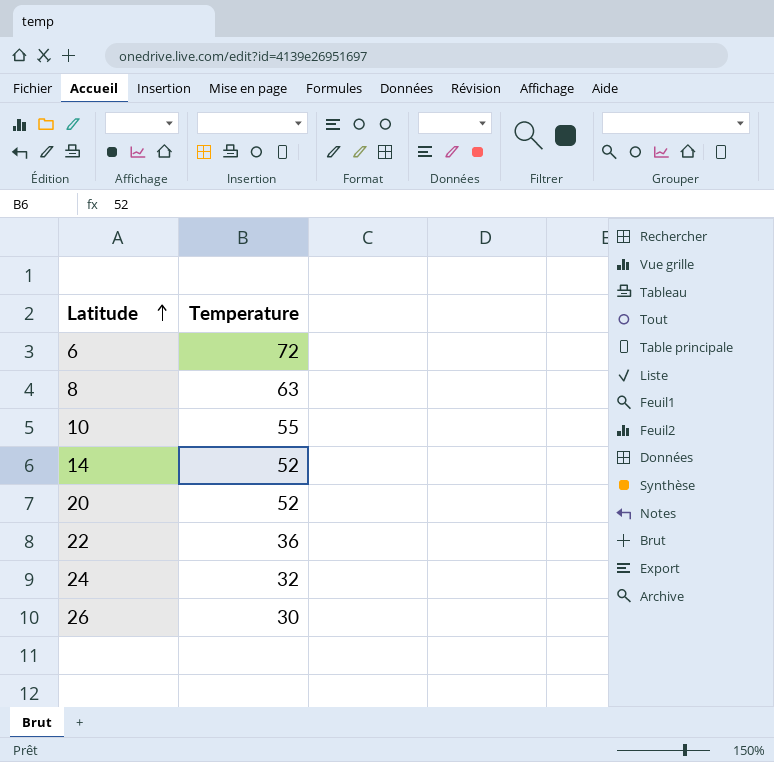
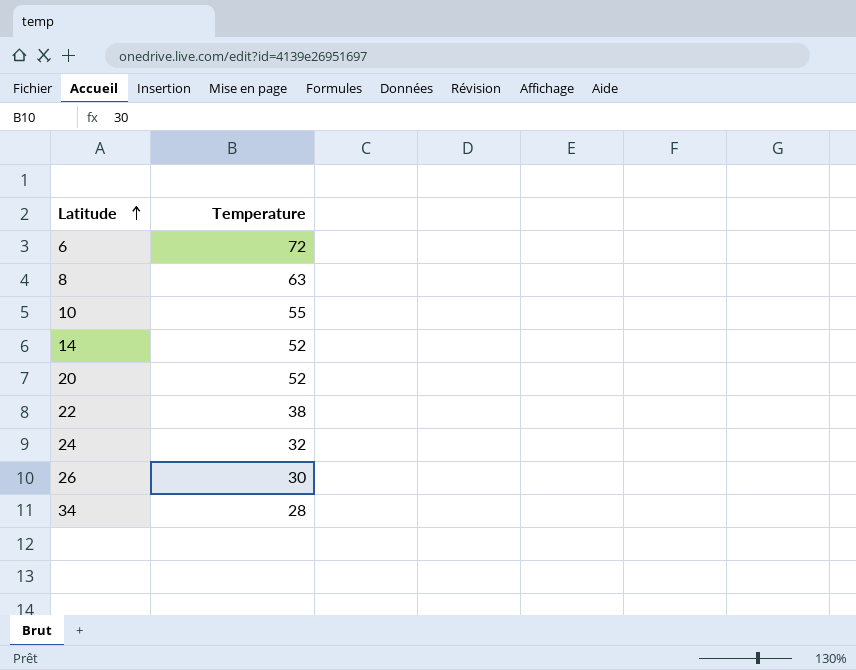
22 | Temperature: 36 -> 38
row 34: none -> 28

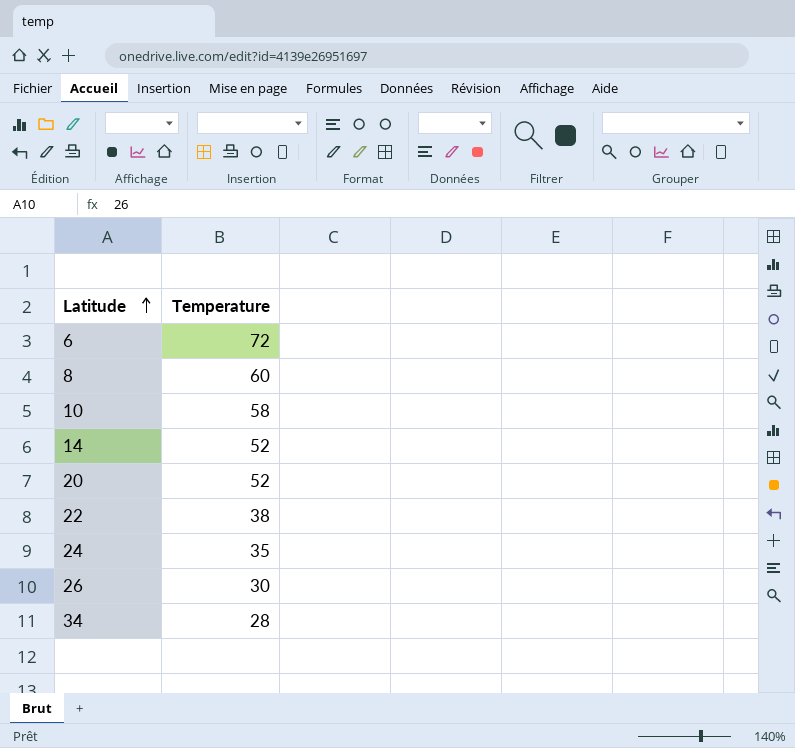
8 | Temperature: 63 -> 60
10 | Temperature: 55 -> 58
24 | Temperature: 32 -> 35

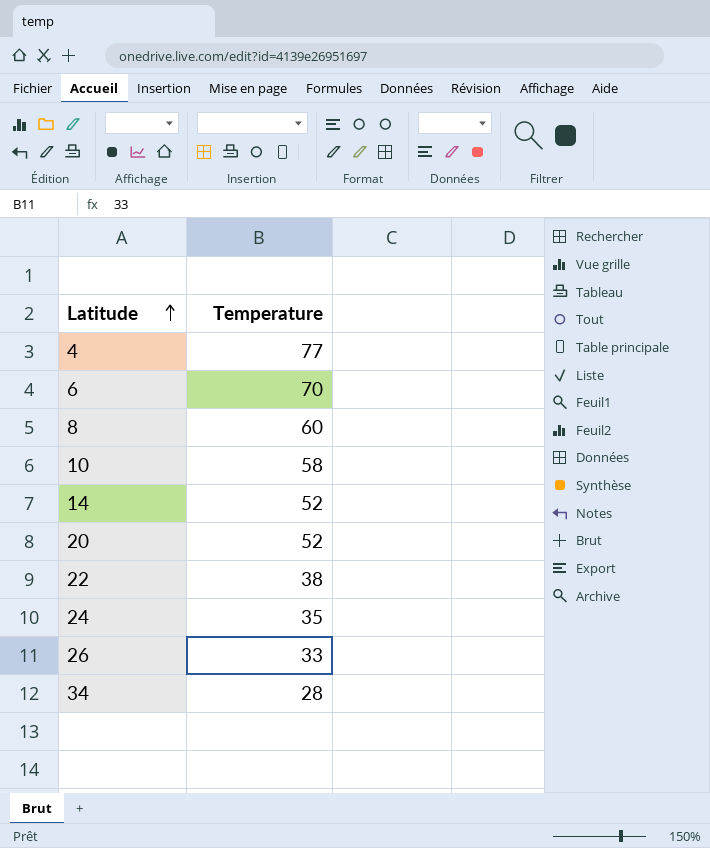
row 4: none -> 77
6 | Temperature: 72 -> 70
26 | Temperature: 30 -> 33

